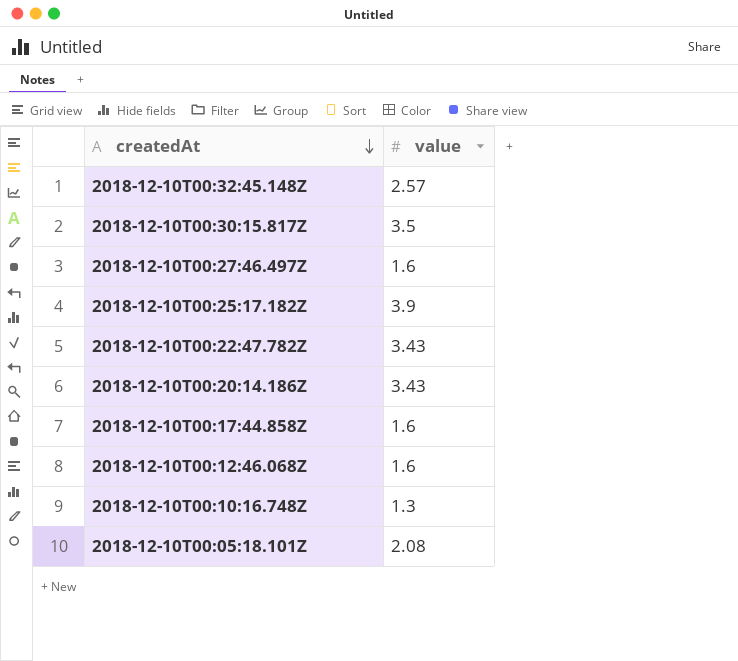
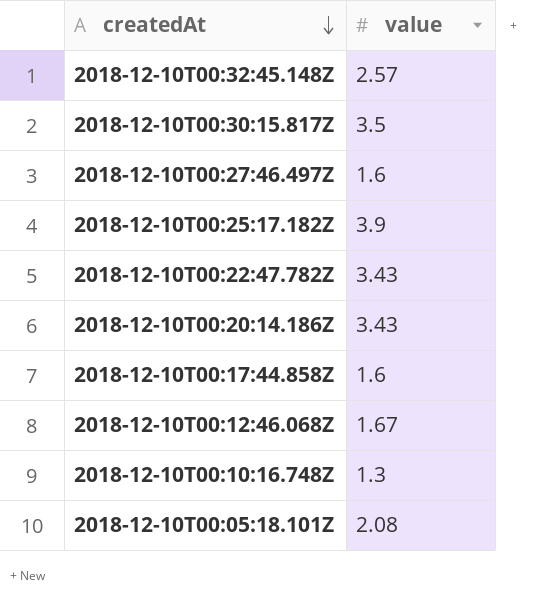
2018-12-10T00:12:46.068Z | value: 1.6 -> 1.67

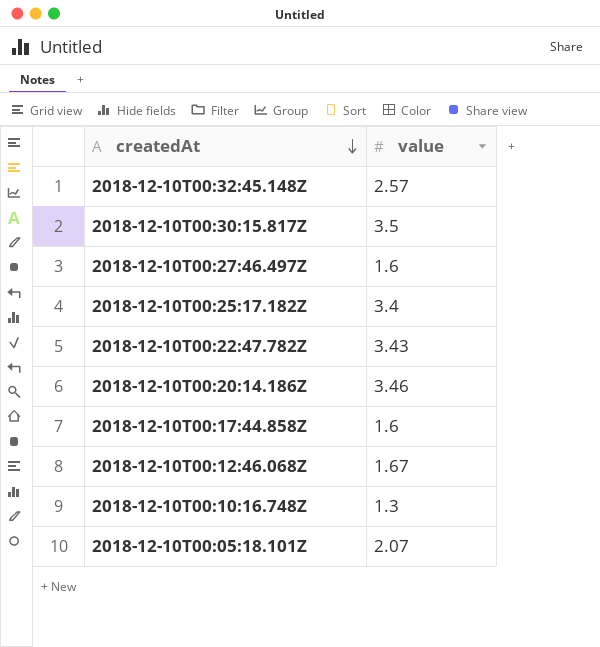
2018-12-10T00:25:17.182Z | value: 3.9 -> 3.4
2018-12-10T00:20:14.186Z | value: 3.43 -> 3.46
2018-12-10T00:05:18.101Z | value: 2.08 -> 2.07

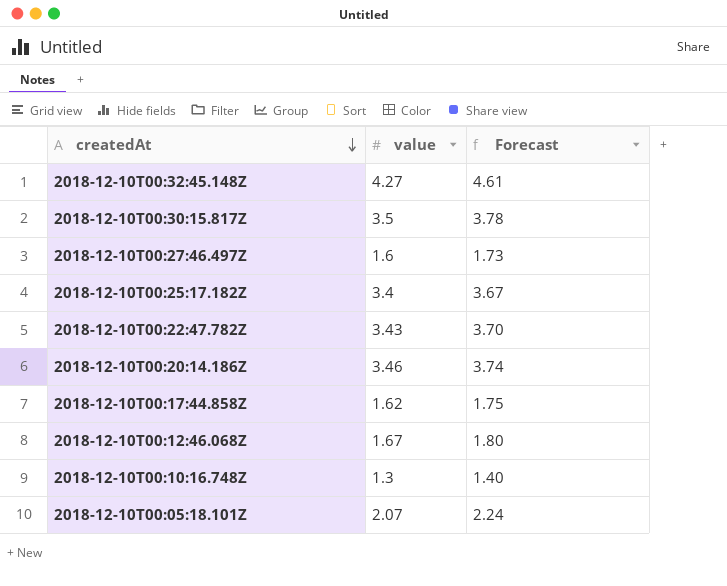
column Forecast | formula: none -> [value] * 1.08
2018-12-10T00:32:45.148Z | value: 2.57 -> 4.27
2018-12-10T00:17:44.858Z | value: 1.6 -> 1.62

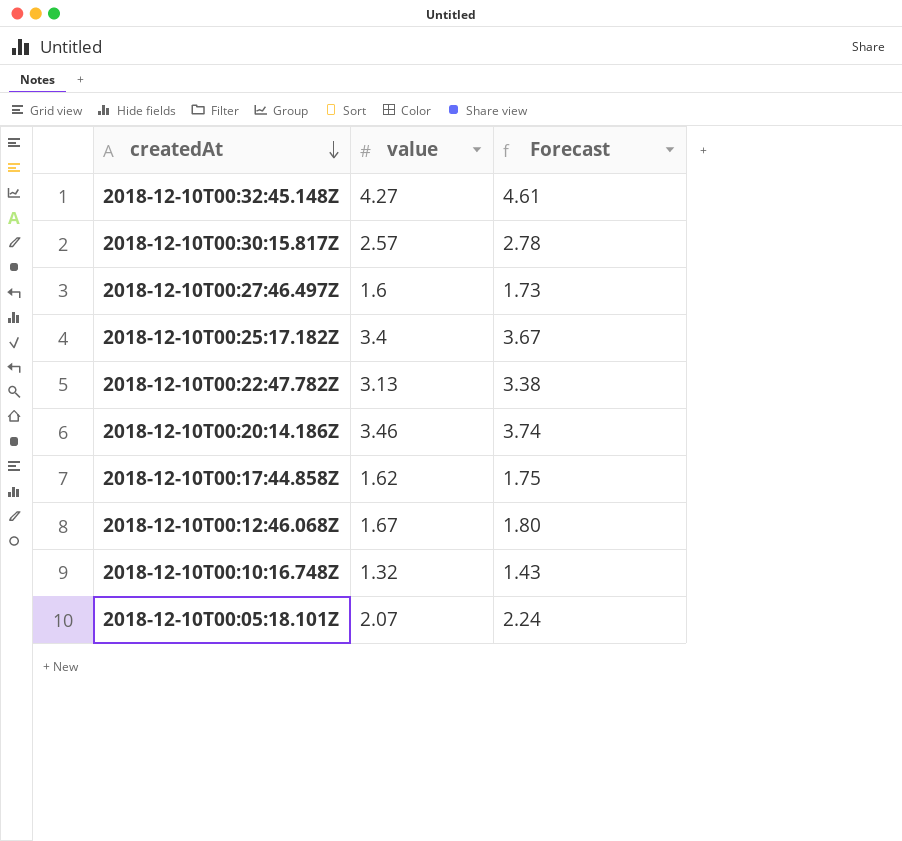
2018-12-10T00:30:15.817Z | value: 3.5 -> 2.57
2018-12-10T00:30:15.817Z | Forecast: 3.78 -> 2.78
2018-12-10T00:22:47.782Z | value: 3.43 -> 3.13
2018-12-10T00:22:47.782Z | Forecast: 3.70 -> 3.38
2018-12-10T00:10:16.748Z | value: 1.3 -> 1.32
2018-12-10T00:10:16.748Z | Forecast: 1.40 -> 1.43

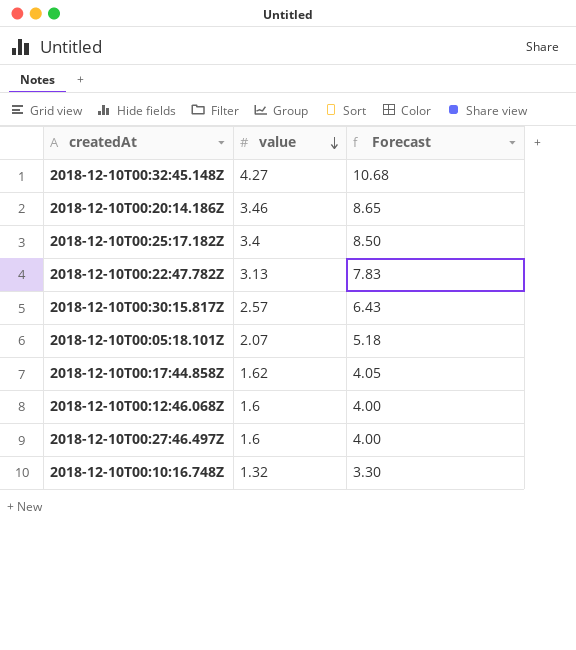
row order: createdAt descending -> value descending
column Forecast | formula: [value] * 1.08 -> [value] * 2.5
2018-12-10T00:12:46.068Z | value: 1.67 -> 1.6

